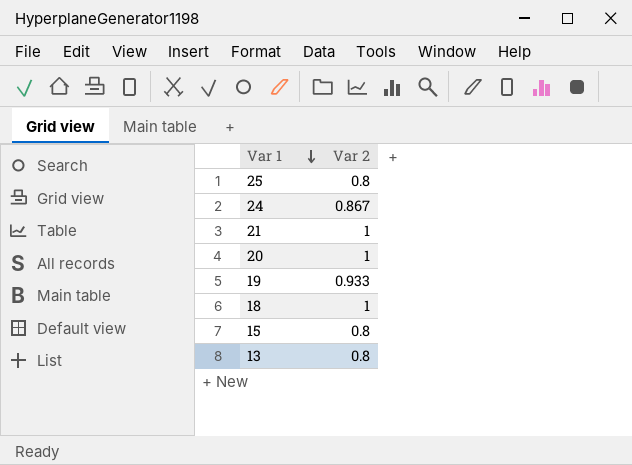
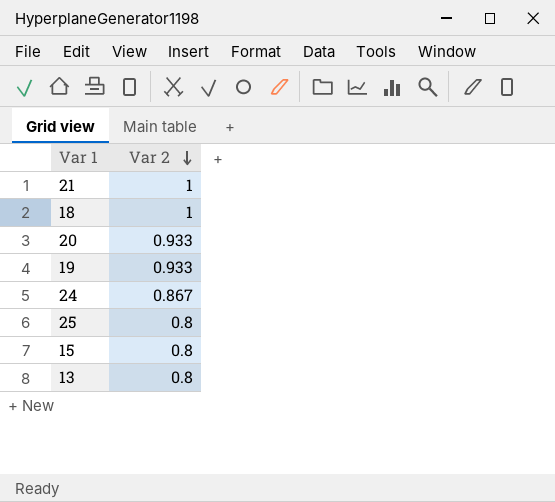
row order: Var 1 descending -> Var 2 descending
20 | Var 2: 1 -> 0.933

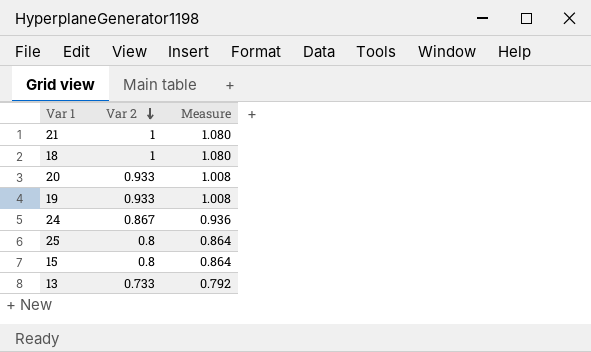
column Measure | formula: none -> [Var 2] * 1.08
13 | Var 2: 0.8 -> 0.733

